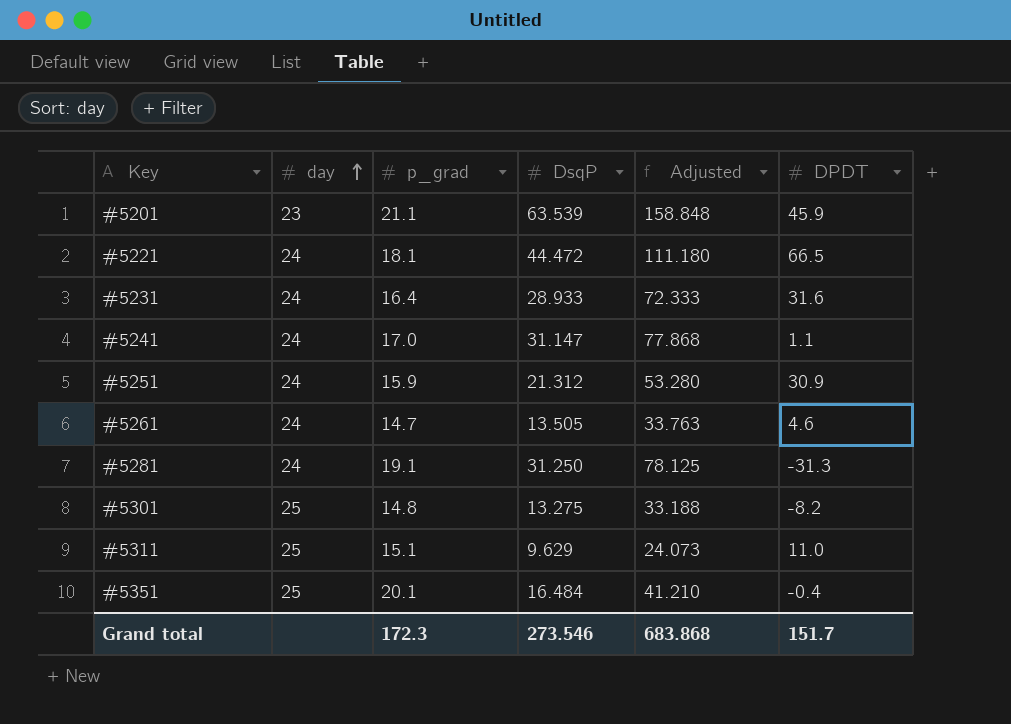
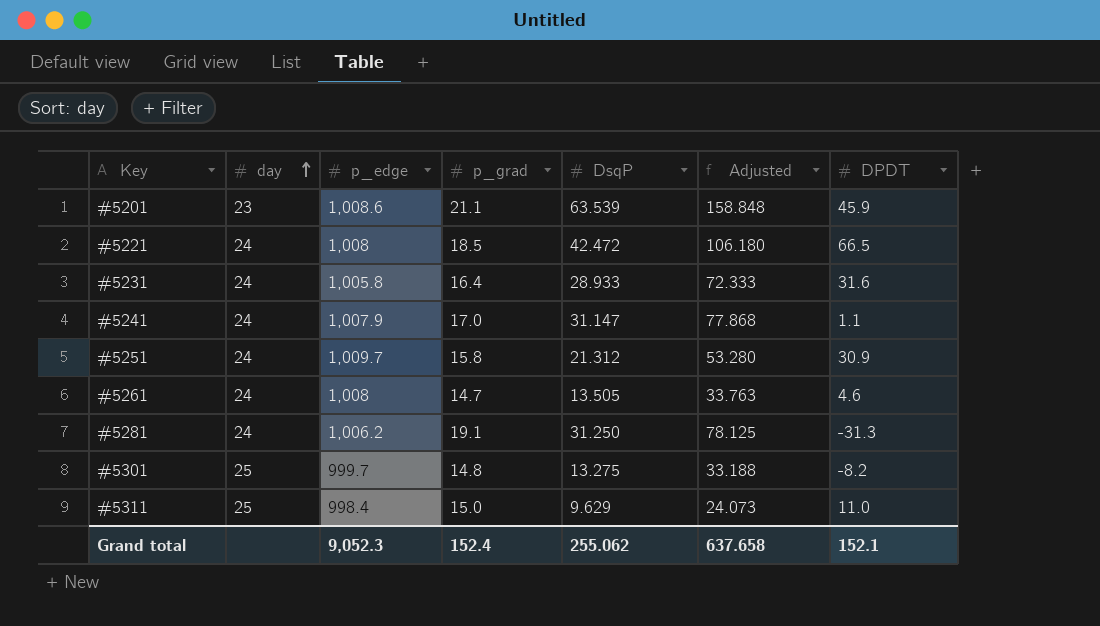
column p_edge | position: none -> 3
row #5351: 25 | 20.1 | 16.484 | 41.210 | -0.4 -> none
#5221 | p_grad: 18.1 -> 18.5
#5221 | DsqP: 44.472 -> 42.472
#5221 | Adjusted: 111.180 -> 106.180
#5251 | p_grad: 15.9 -> 15.8
#5311 | p_grad: 15.1 -> 15.0
Grand total | p_grad: 172.3 -> 152.4
Grand total | DsqP: 273.546 -> 255.062
Grand total | Adjusted: 683.868 -> 637.658
Grand total | DPDT: 151.7 -> 152.1

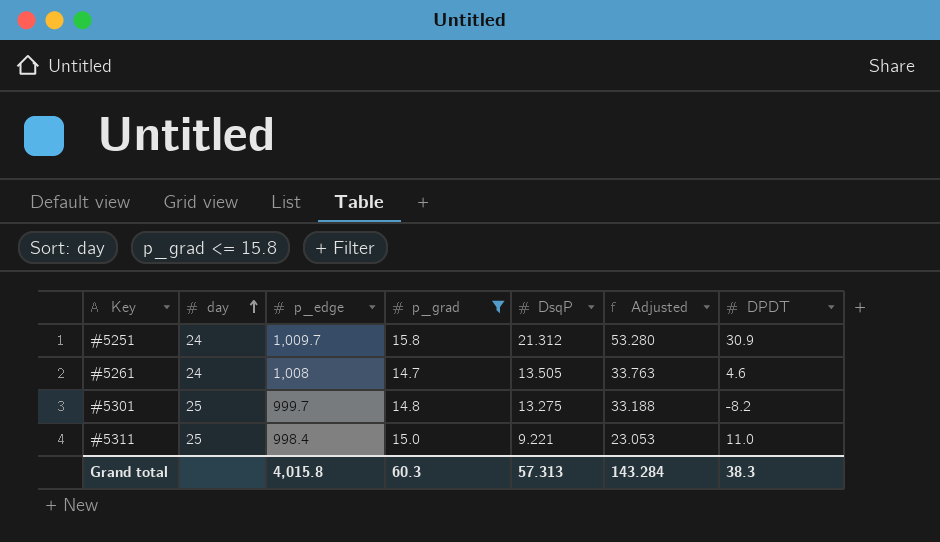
filter: none -> p_grad <= 15.8
#5311 | DsqP: 9.629 -> 9.221
#5311 | Adjusted: 24.073 -> 23.053
Grand total | p_edge: 9,052.3 -> 4,015.8
Grand total | p_grad: 152.4 -> 60.3
Grand total | DsqP: 255.062 -> 57.313
Grand total | Adjusted: 637.658 -> 143.284
Grand total | DPDT: 152.1 -> 38.3

